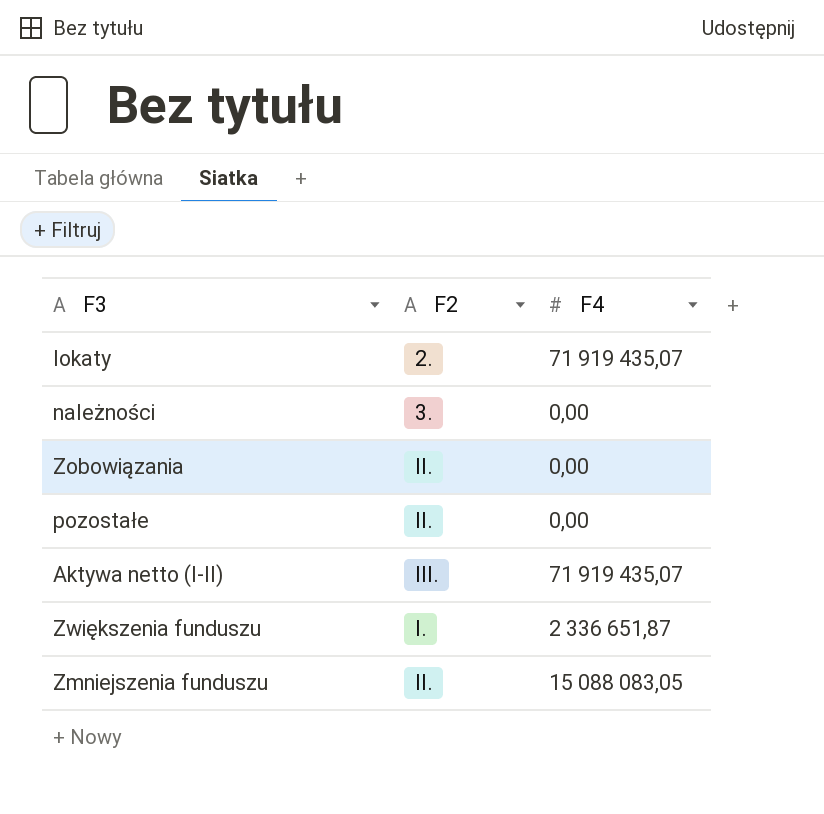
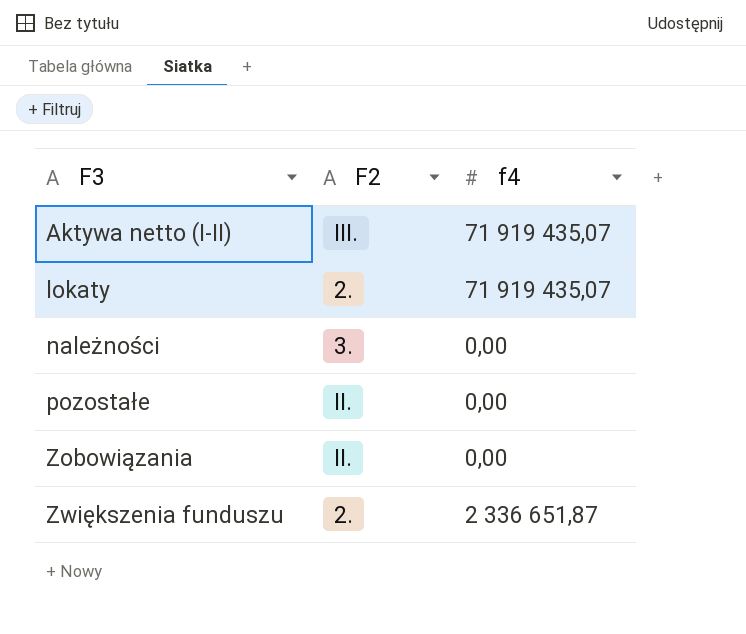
row order: none -> F3 ascending
column name: F4 -> f4
row Zmniejszenia funduszu: II. | 15 088 083,05 -> none
Zwiększenia funduszu | F2: I. -> 2.

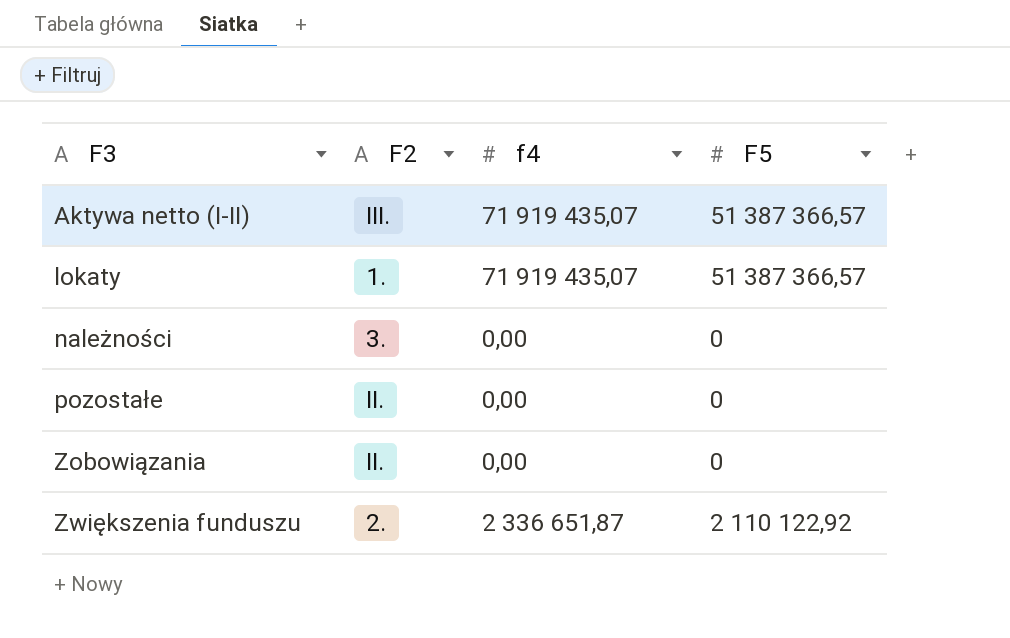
column F5 | position: none -> 4
lokaty | F2: 2. -> 1.

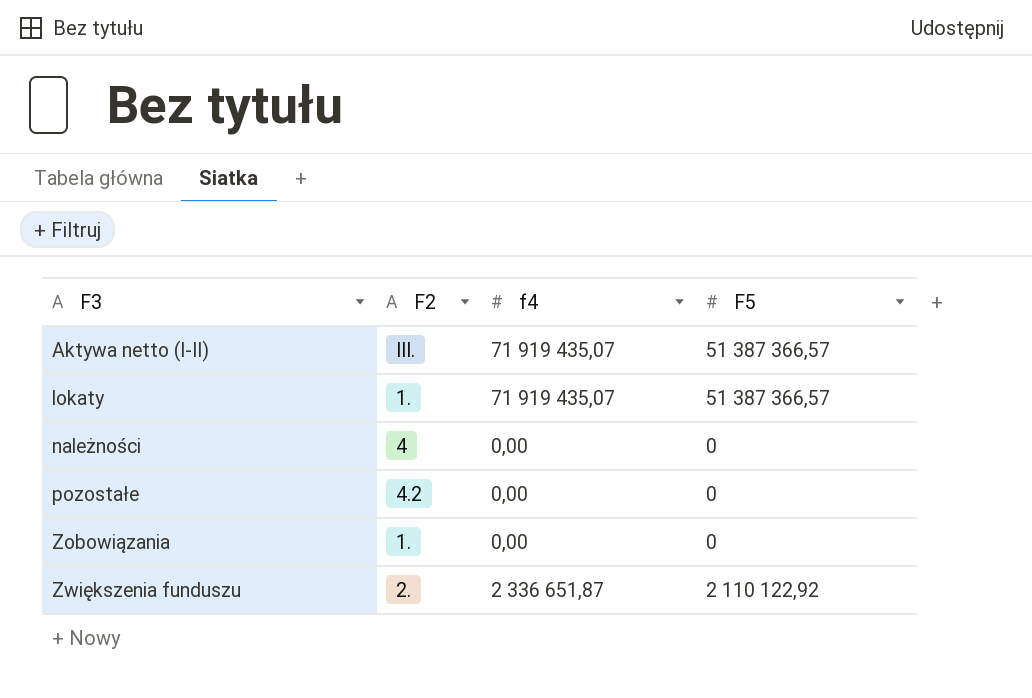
należności | F2: 3. -> 4
pozostałe | F2: II. -> 4.2
Zobowiązania | F2: II. -> 1.

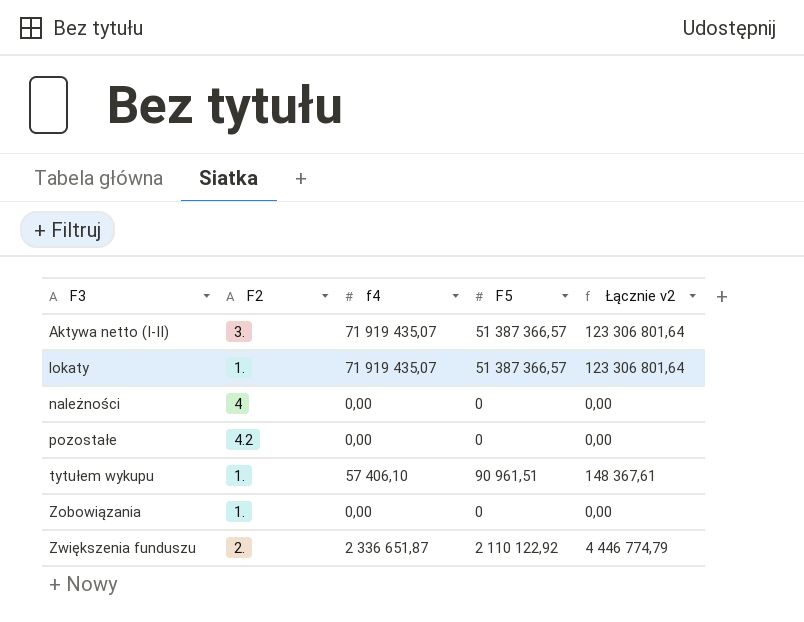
column Łącznie v2 | formula: none -> [f4] + [F5]
Aktywa netto (I-II) | F2: III. -> 3.
row tytułem wykupu: none -> 1. | 57 406,10 | 90 961,51 | 148 367,61

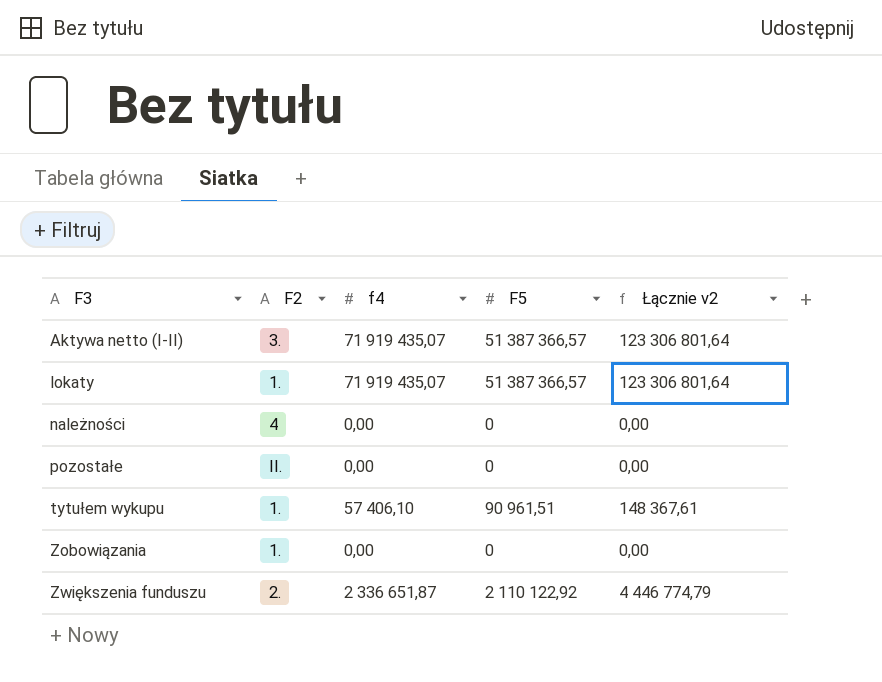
pozostałe | F2: 4.2 -> II.

